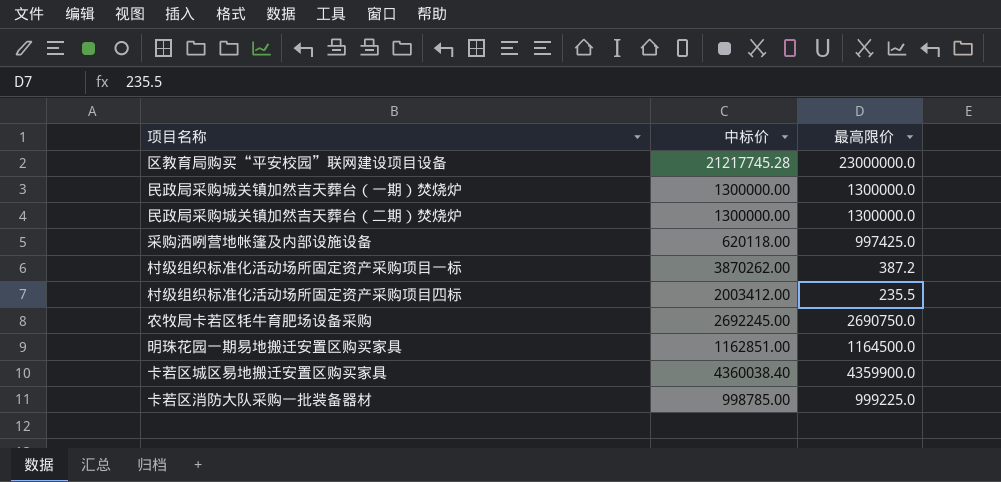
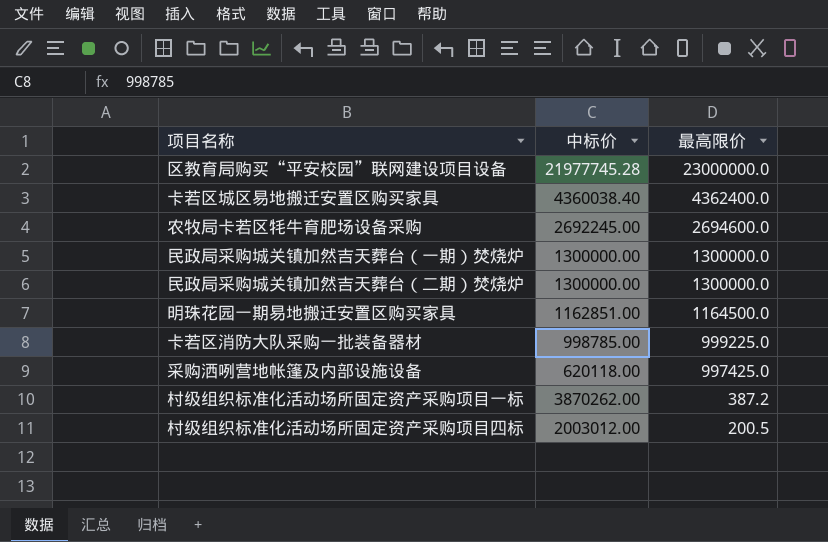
row order: none -> 最高限价 descending
区教育局购买“平安校园”联网建设项目设备 | 中标价: 21217745.28 -> 21977745.28
卡若区城区易地搬迁安置区购买家具 | 最高限价: 4359900.0 -> 4362400.0
农牧局卡若区牦牛育肥场设备采购 | 最高限价: 2690750.0 -> 2694600.0
村级组织标准化活动场所固定资产采购项目四标 | 中标价: 2003412.00 -> 2003012.00
村级组织标准化活动场所固定资产采购项目四标 | 最高限价: 235.5 -> 200.5

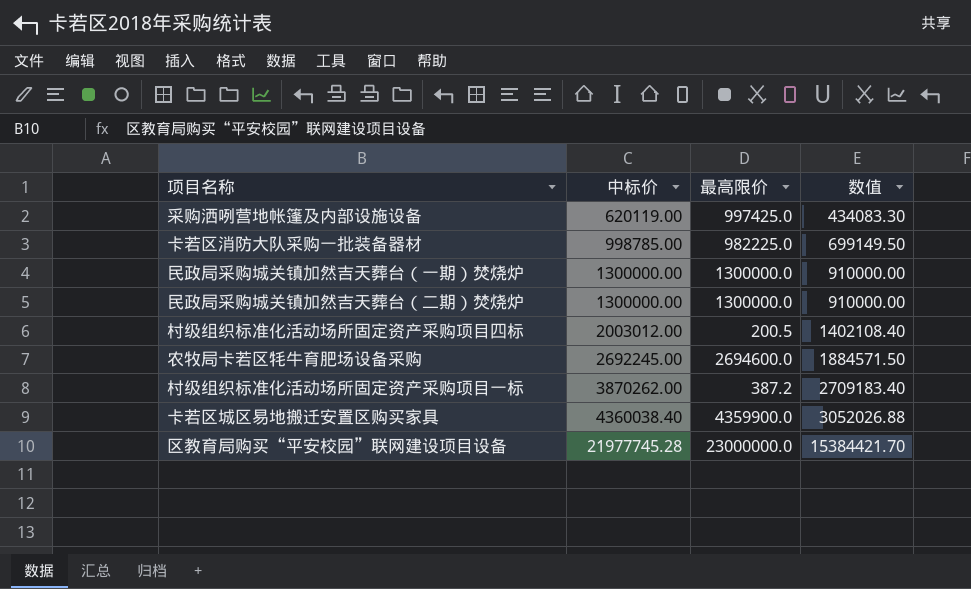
row order: 最高限价 descending -> 中标价 ascending
column 数值 | formula: none -> [中标价] * 0.7
row 明珠花园一期易地搬迁安置区购买家具: 1162851.00 | 1164500.0 -> none
采购洒咧营地帐篷及内部设施设备 | 中标价: 620118.00 -> 620119.00
卡若区消防大队采购一批装备器材 | 最高限价: 999225.0 -> 982225.0
卡若区城区易地搬迁安置区购买家具 | 最高限价: 4362400.0 -> 4359900.0

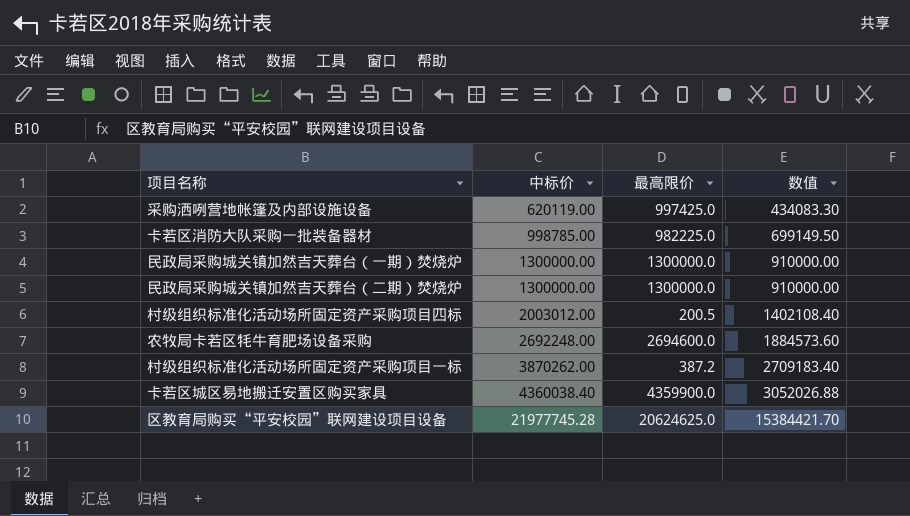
农牧局卡若区牦牛育肥场设备采购 | 中标价: 2692245.00 -> 2692248.00
农牧局卡若区牦牛育肥场设备采购 | 数值: 1884571.50 -> 1884573.60
区教育局购买“平安校园”联网建设项目设备 | 最高限价: 23000000.0 -> 20624625.0

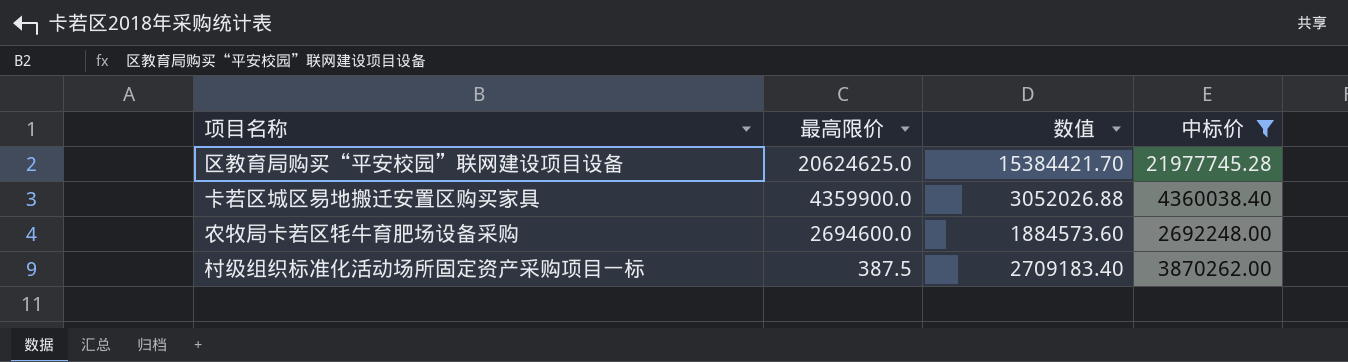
filter: none -> 中标价 >= 2692248.00
row order: 中标价 ascending -> 最高限价 descending
column 中标价 | position: 2 -> 4
村级组织标准化活动场所固定资产采购项目一标 | 最高限价: 387.2 -> 387.5

